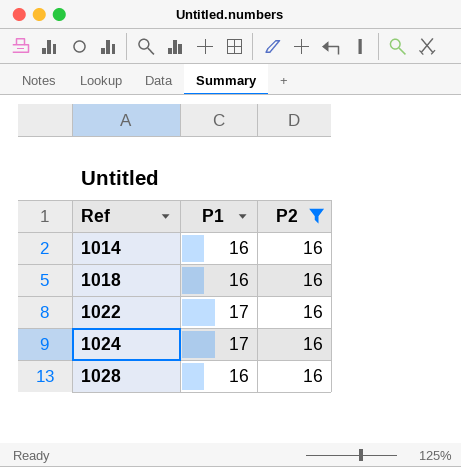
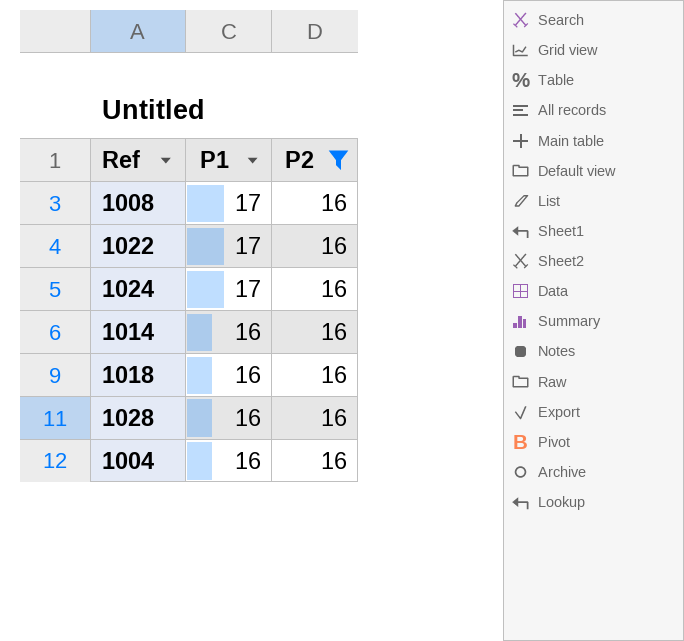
row order: Ref ascending -> P1 descending
row 1008: none -> 17 | 16
row 1004: none -> 16 | 16

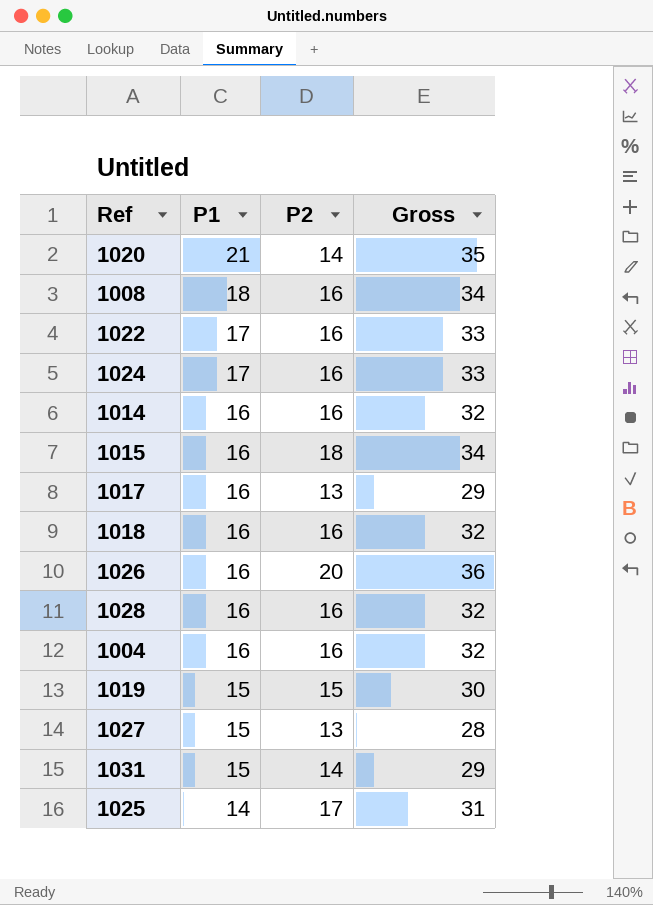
filter: P2 = 16 -> none
column Gross | formula: none -> [P1] + [P2]
1008 | P1: 17 -> 18

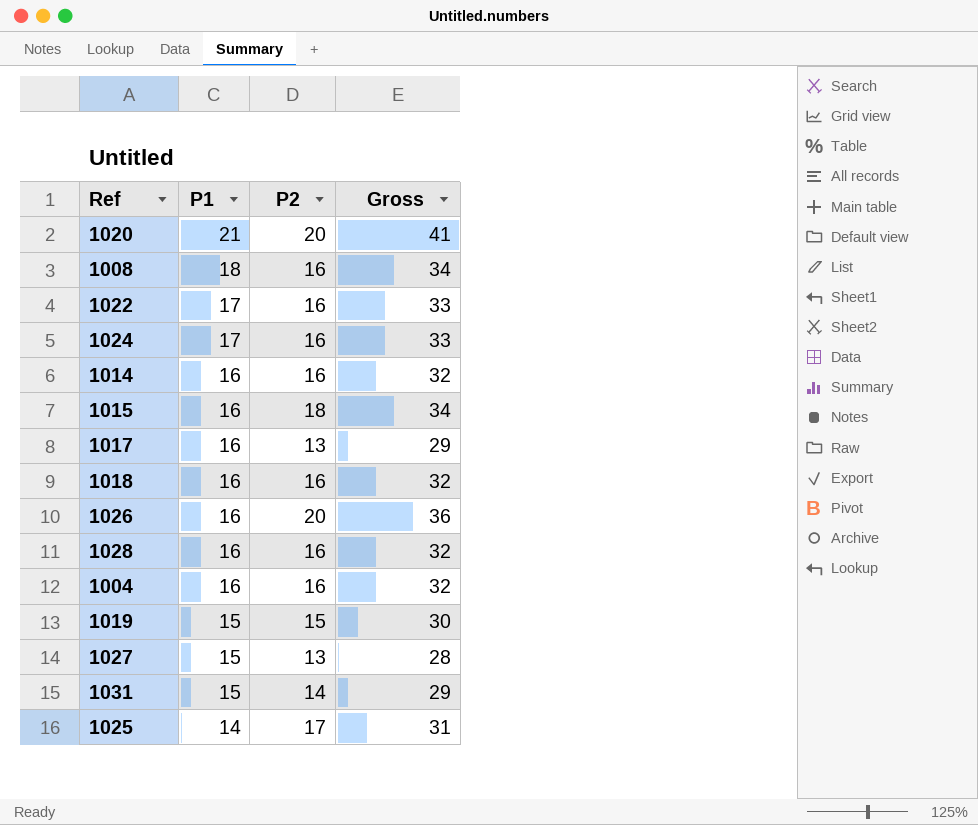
1020 | P2: 14 -> 20
1020 | Gross: 35 -> 41

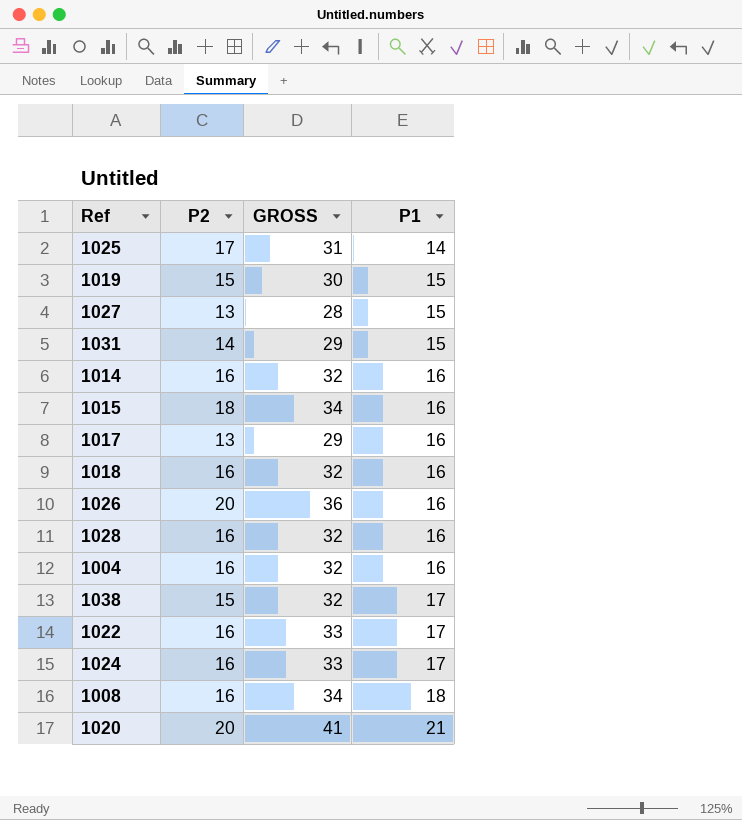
row order: P1 descending -> P1 ascending
column name: Gross -> GROSS
column P1 | position: 2 -> 4
row 1038: none -> 15 | 32 | 17

